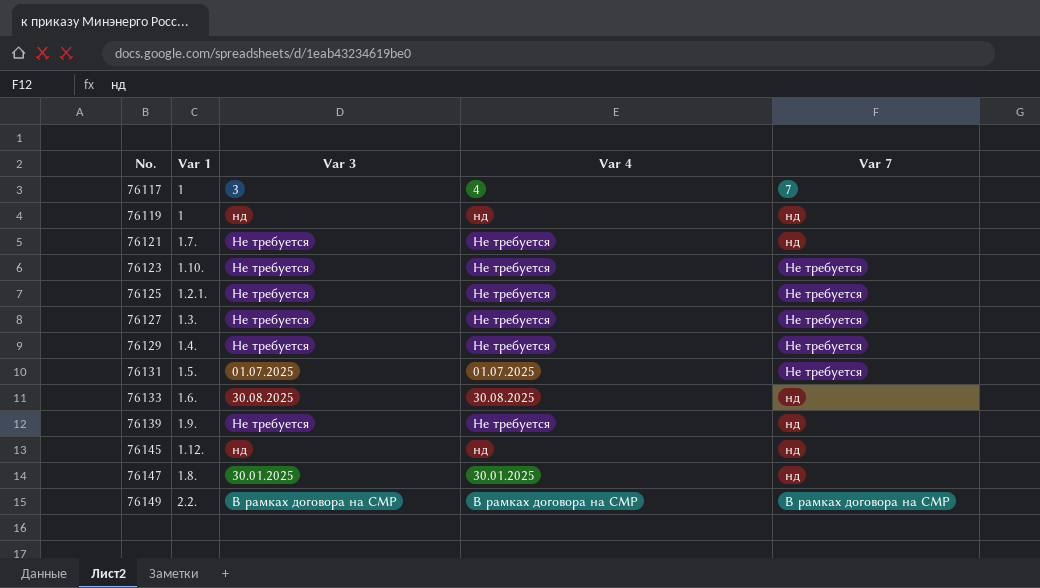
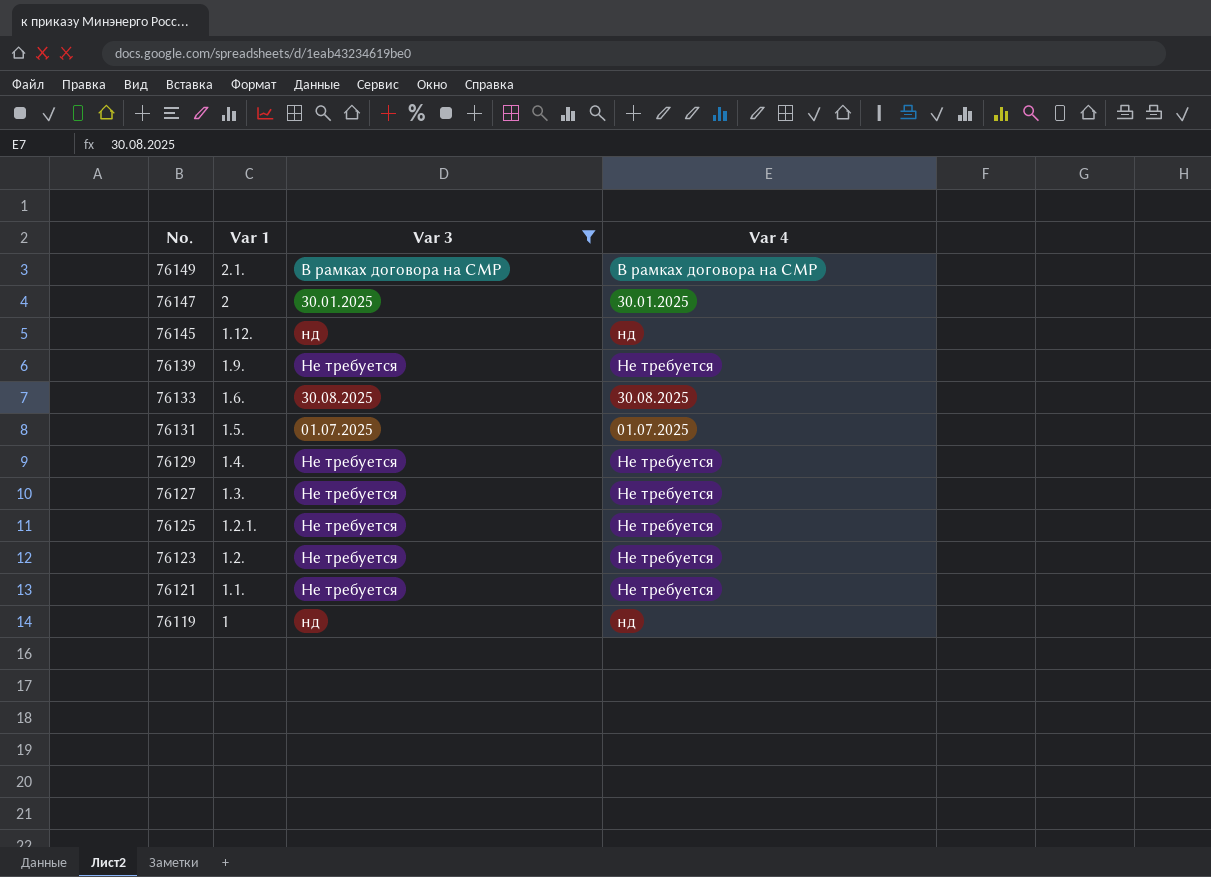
filter: none -> Var 3 != 3
row order: No. ascending -> No. descending
column Var 7 | position: 5 -> none
76149 | Var 1: 2.2. -> 2.1.
76147 | Var 1: 1.8. -> 2
76123 | Var 1: 1.10. -> 1.2.
76121 | Var 1: 1.7. -> 1.1.

